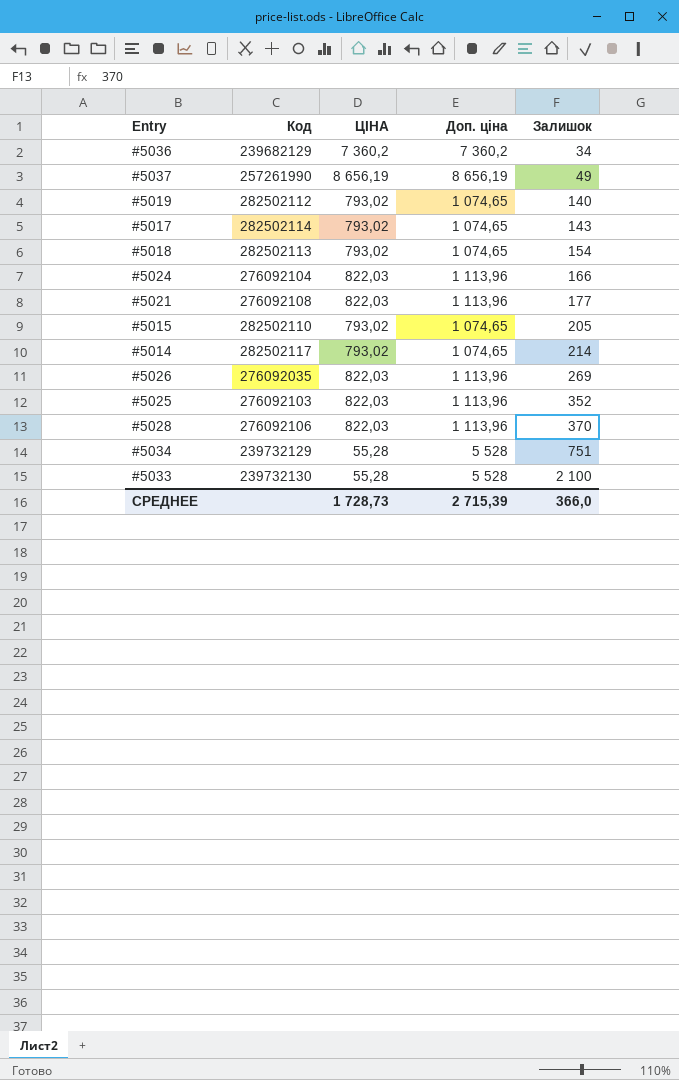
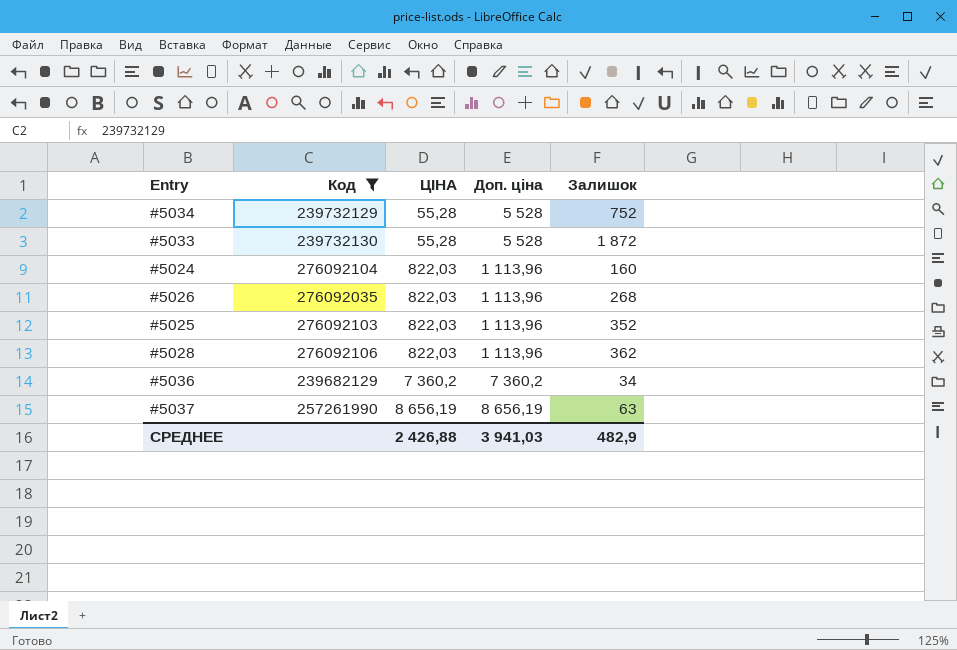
filter: none -> Код <= 276092106
row order: Залишок ascending -> ЦІНА ascending
#5034 | Залишок: 751 -> 752
#5033 | Залишок: 2 100 -> 1 872
#5024 | Залишок: 166 -> 160
#5026 | Залишок: 269 -> 268
#5028 | Залишок: 370 -> 362
#5037 | Залишок: 49 -> 63
СРЕДНЕЕ | ЦІНА: 1 728,73 -> 2 426,88
СРЕДНЕЕ | Доп. ціна: 2 715,39 -> 3 941,03
СРЕДНЕЕ | Залишок: 366,0 -> 482,9

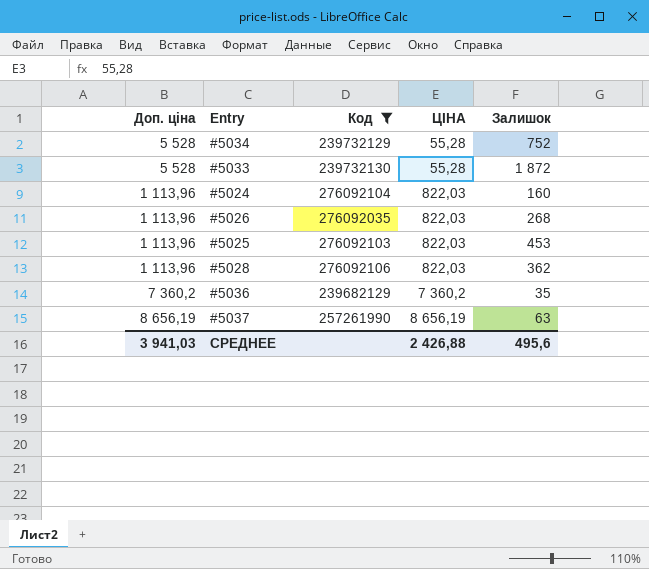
column Доп. ціна | position: 4 -> 1
#5025 | Залишок: 352 -> 453
#5036 | Залишок: 34 -> 35
СРЕДНЕЕ | Залишок: 482,9 -> 495,6

